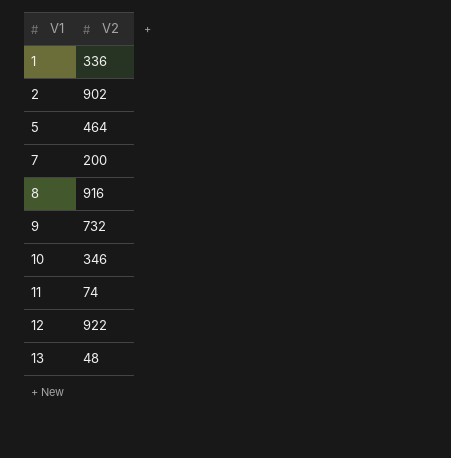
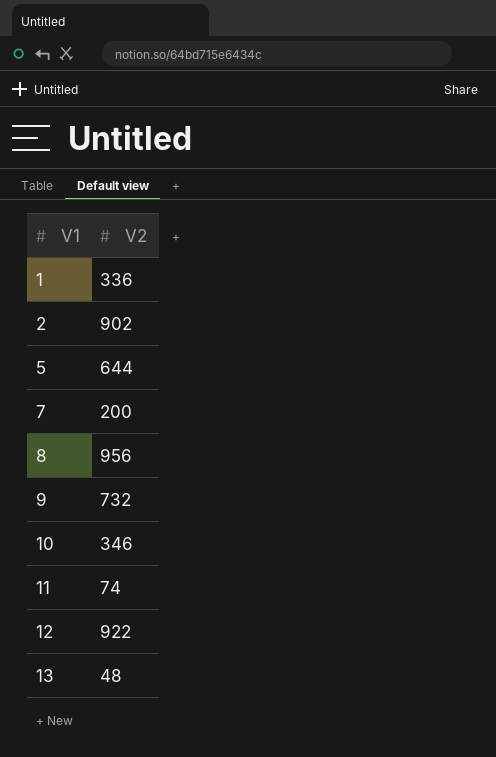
5 | V2: 464 -> 644
8 | V2: 916 -> 956

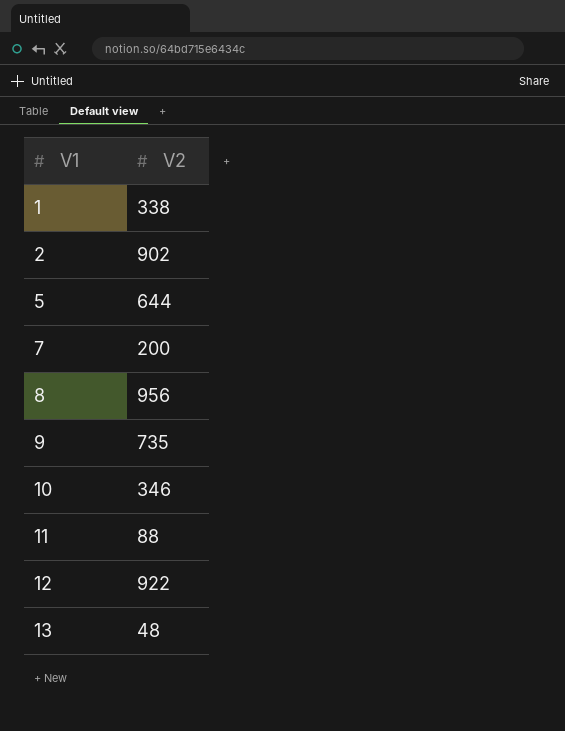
1 | V2: 336 -> 338
9 | V2: 732 -> 735
11 | V2: 74 -> 88

